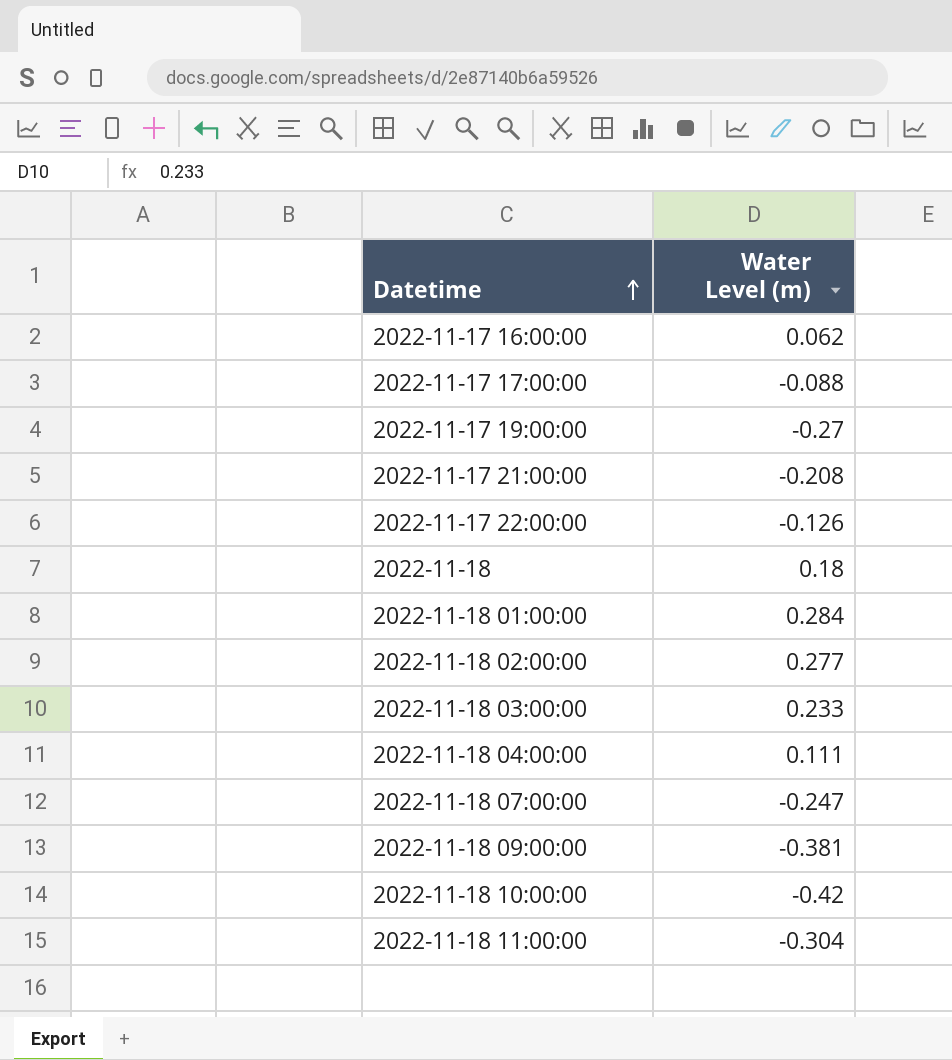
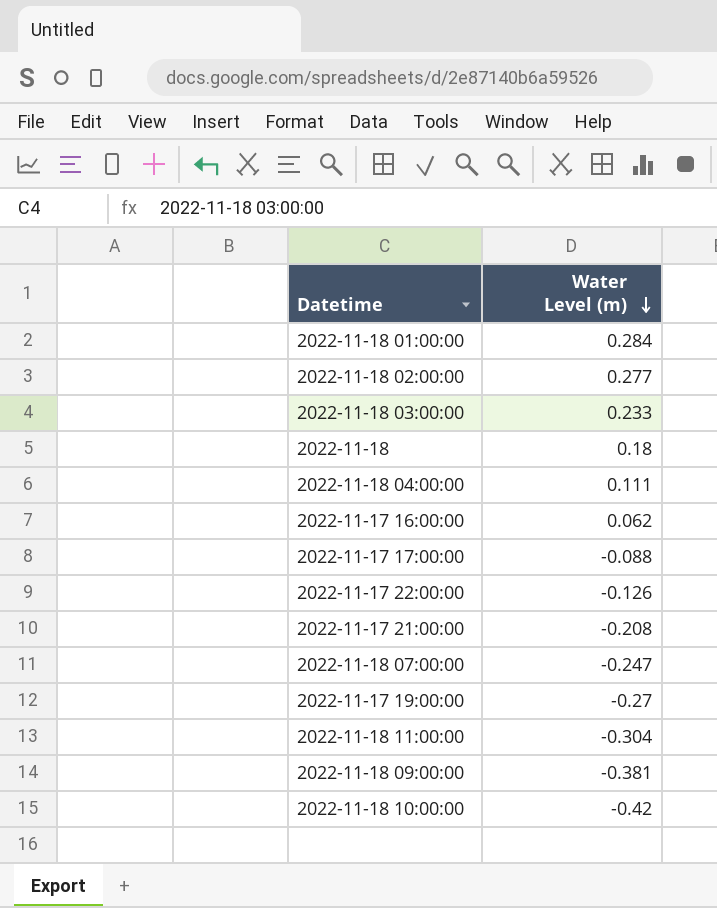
row order: Datetime ascending -> Water Level (m) descending

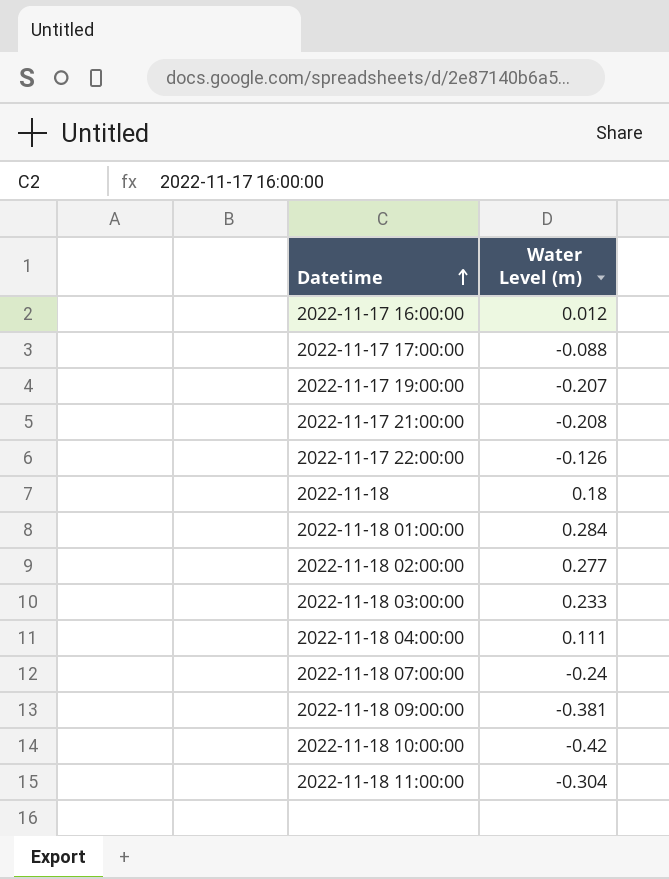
row order: Water Level (m) descending -> Datetime ascending
2022-11-17 16:00:00 | Water Level (m): 0.062 -> 0.012
2022-11-17 19:00:00 | Water Level (m): -0.27 -> -0.207
2022-11-18 07:00:00 | Water Level (m): -0.247 -> -0.24

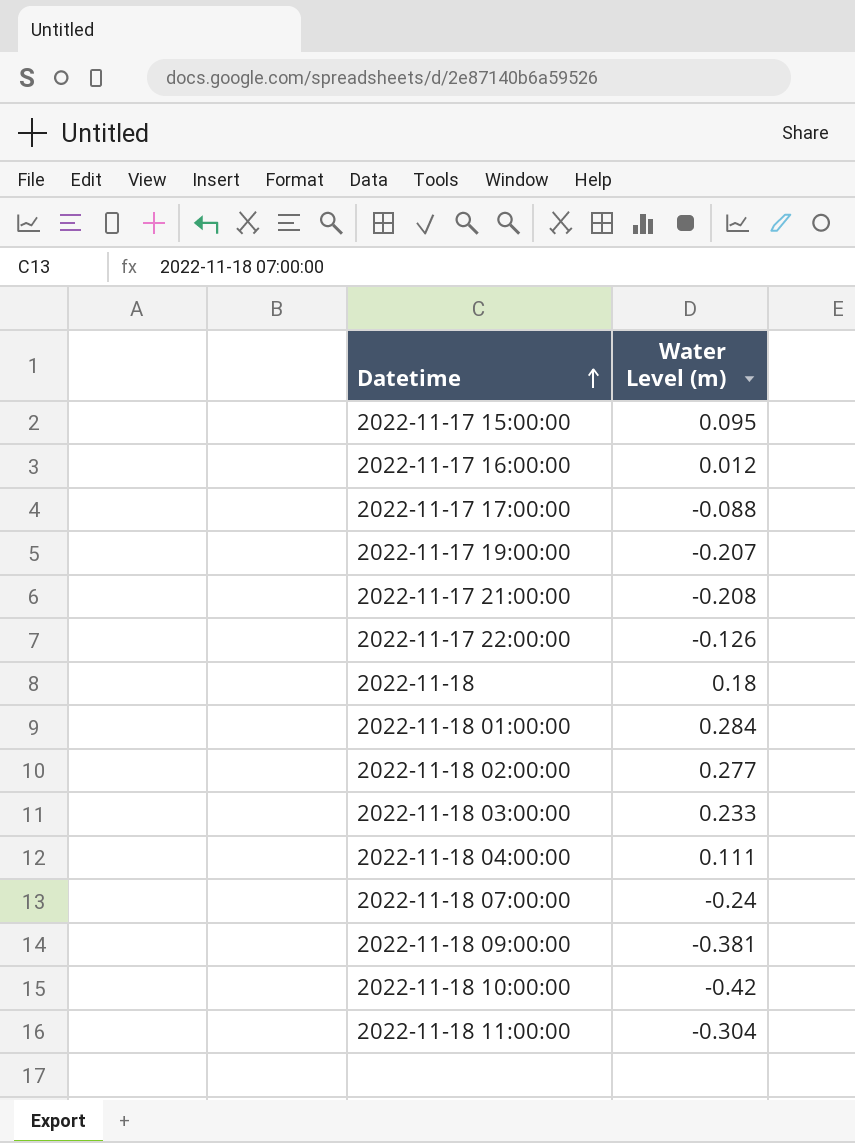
row 2022-11-17 15:00:00: none -> 0.095

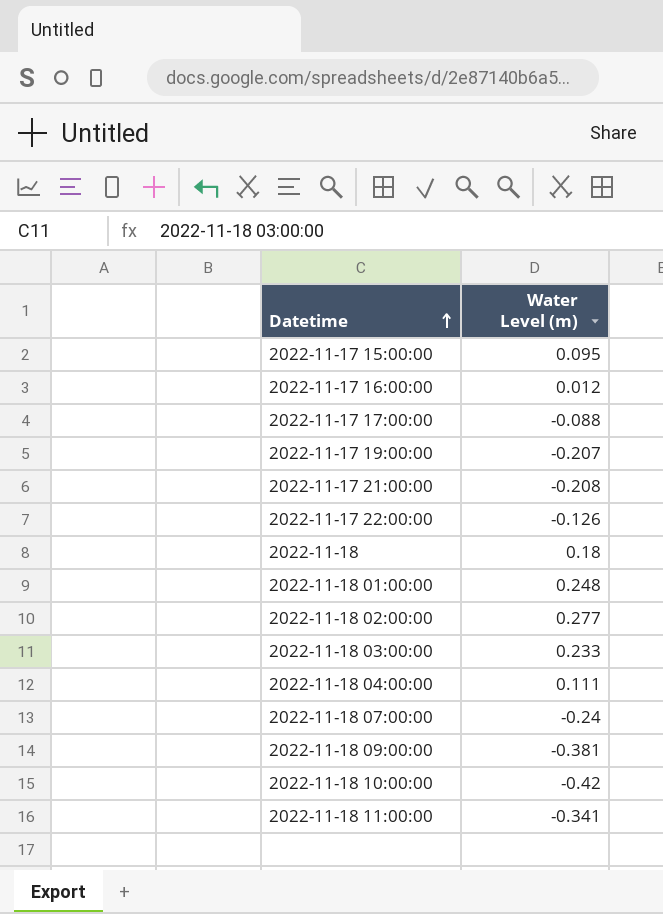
2022-11-18 01:00:00 | Water Level (m): 0.284 -> 0.248
2022-11-18 11:00:00 | Water Level (m): -0.304 -> -0.341

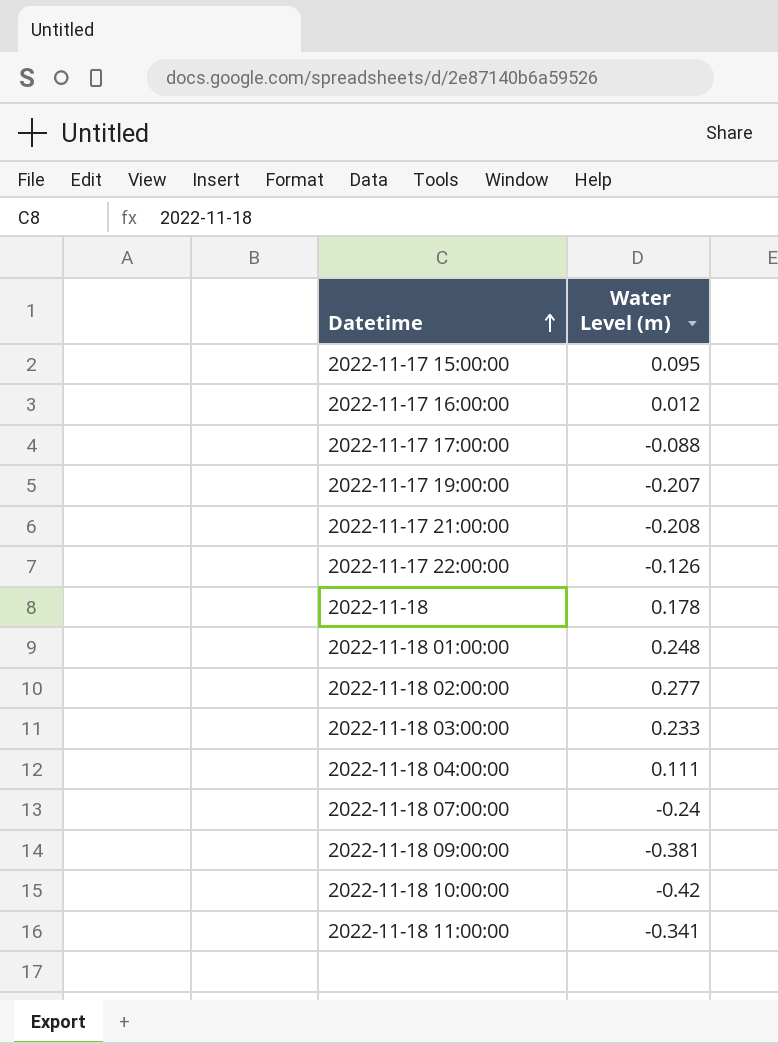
2022-11-18 | Water Level (m): 0.18 -> 0.178

